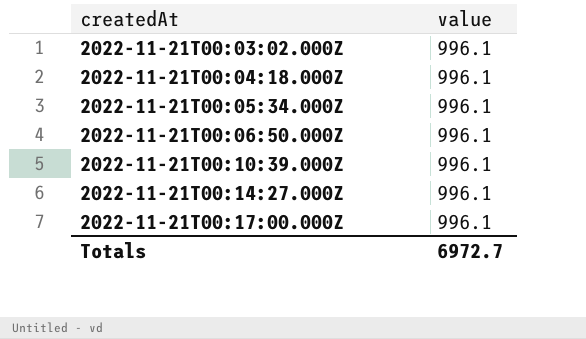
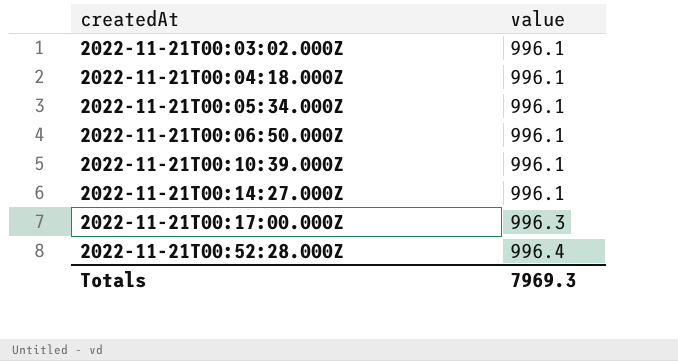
2022-11-21T00:17:00.000Z | value: 996.1 -> 996.3
row 2022-11-21T00:52:28.000Z: none -> 996.4
Totals | value: 6972.7 -> 7969.3

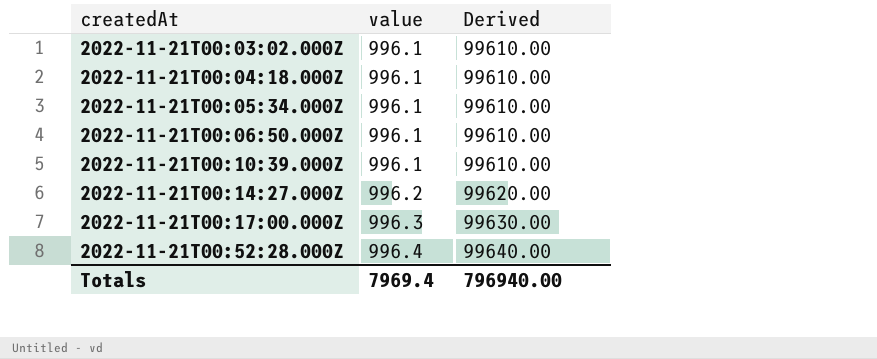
column Derived | formula: none -> [value] * 100
2022-11-21T00:14:27.000Z | value: 996.1 -> 996.2
Totals | value: 7969.3 -> 7969.4

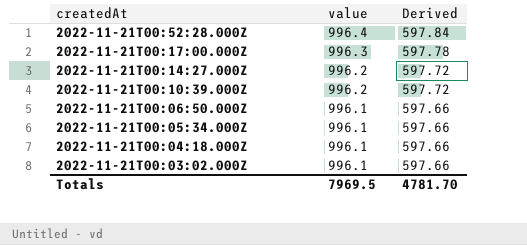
row order: createdAt ascending -> createdAt descending
column Derived | formula: [value] * 100 -> [value] * 0.6
2022-11-21T00:10:39.000Z | value: 996.1 -> 996.2
Totals | value: 7969.4 -> 7969.5
Totals | Derived: 796940.00 -> 4781.70

